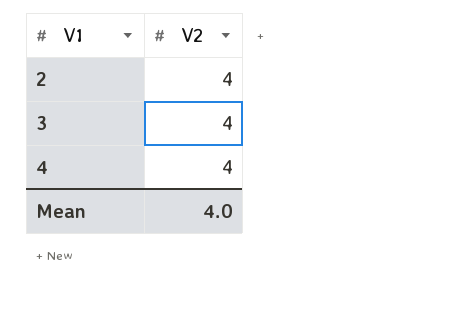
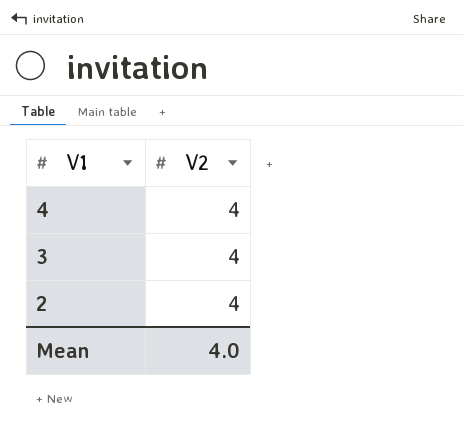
row order: V1 ascending -> V1 descending

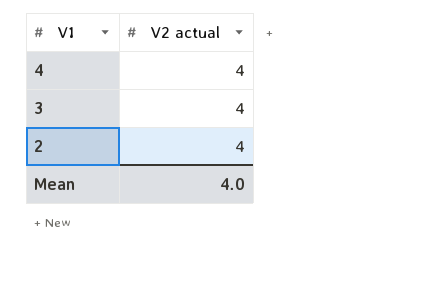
column name: V2 -> V2 actual

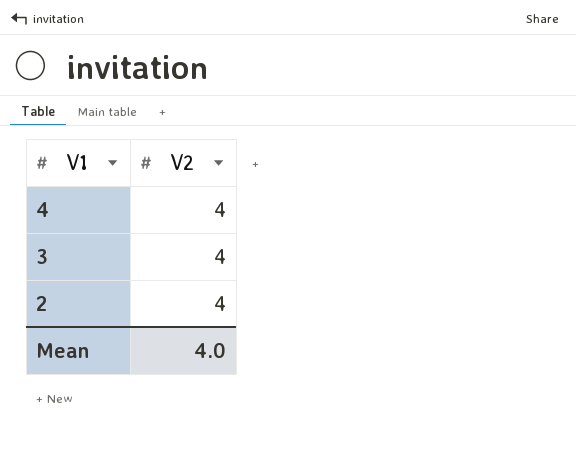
column name: V2 actual -> V2

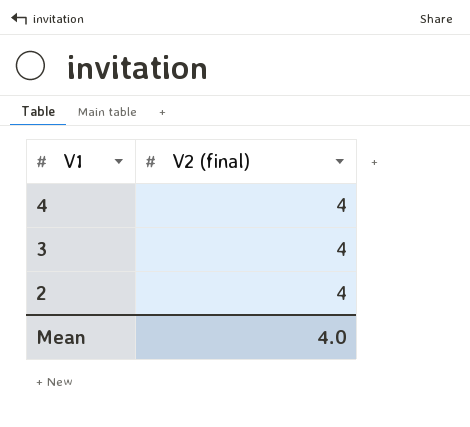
column name: V2 -> V2 (final)

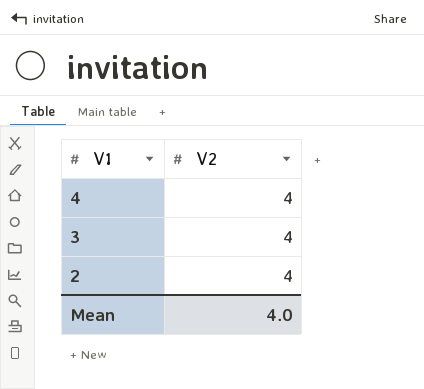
column name: V2 (final) -> V2

